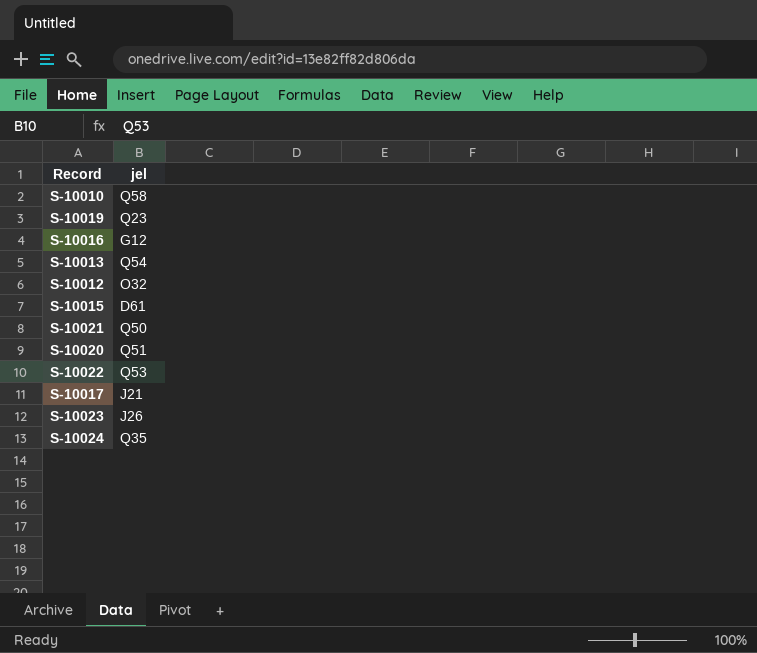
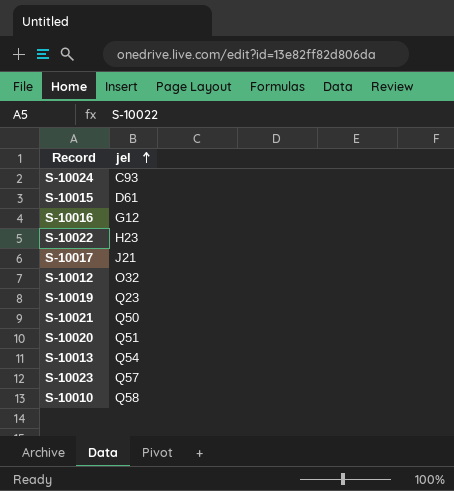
row order: none -> jel ascending
S-10024 | jel: Q35 -> C93
S-10022 | jel: Q53 -> H23
S-10023 | jel: J26 -> Q57

